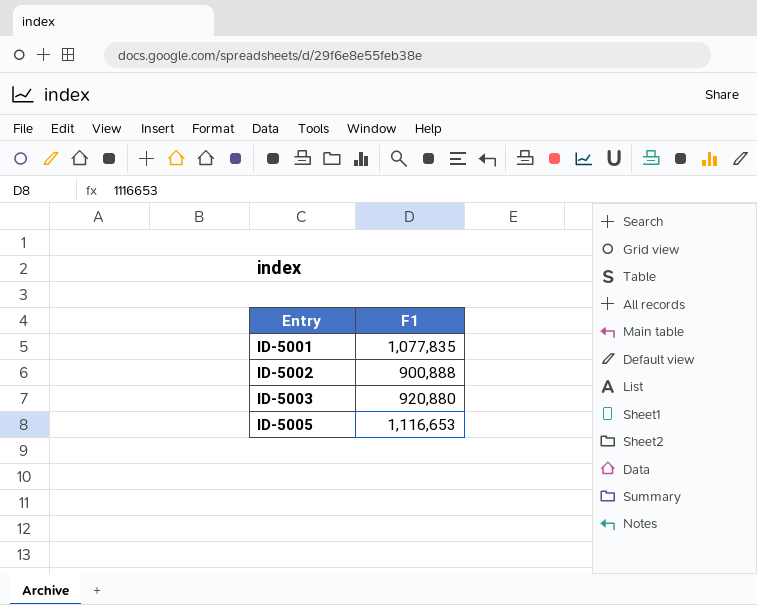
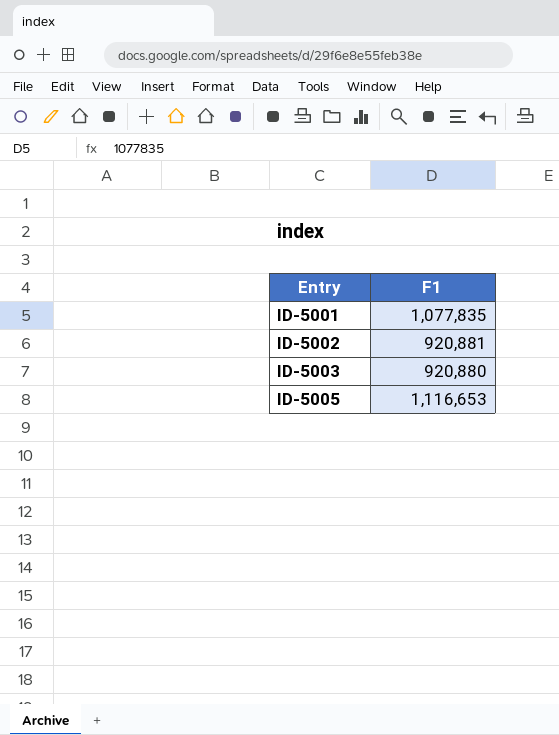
ID-5002 | F1: 900,888 -> 920,881

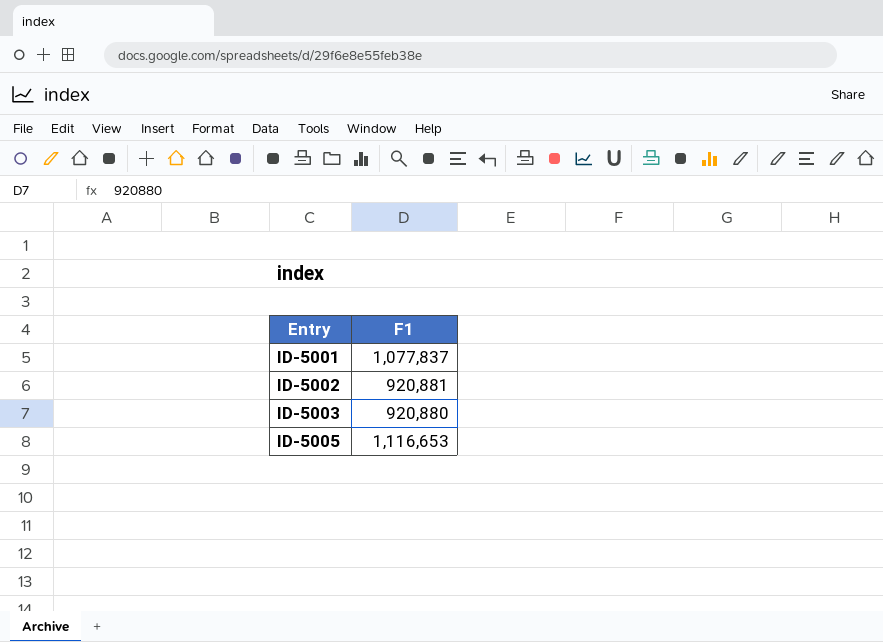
ID-5001 | F1: 1,077,835 -> 1,077,837

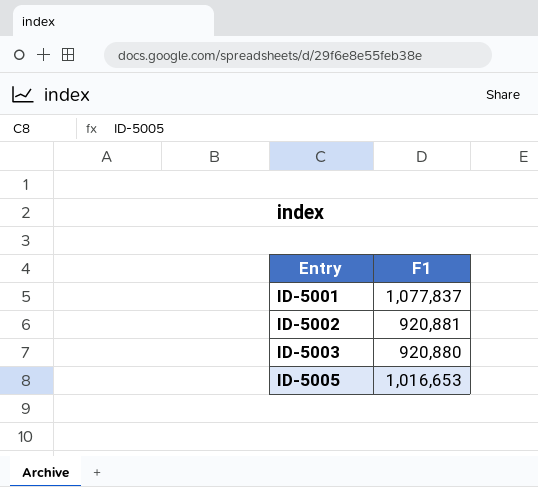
ID-5005 | F1: 1,116,653 -> 1,016,653

